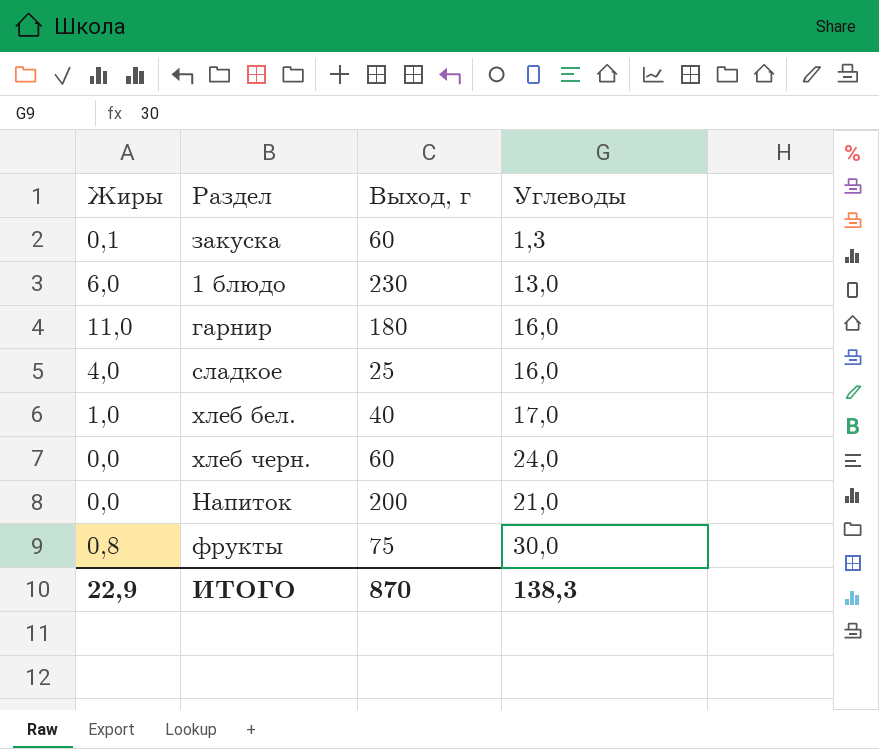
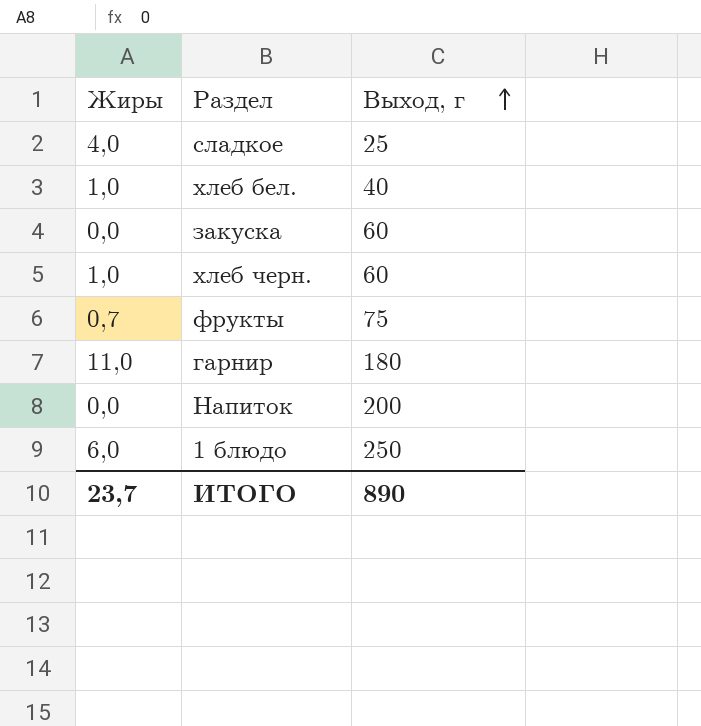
row order: none -> Выход, г ascending
column Углеводы | position: 4 -> none
закуска | Жиры: 0,1 -> 0,0
хлеб черн. | Жиры: 0,0 -> 1,0
фрукты | Жиры: 0,8 -> 0,7
1 блюдо | Выход, г: 230 -> 250
ИТОГО | Жиры: 22,9 -> 23,7
ИТОГО | Выход, г: 870 -> 890

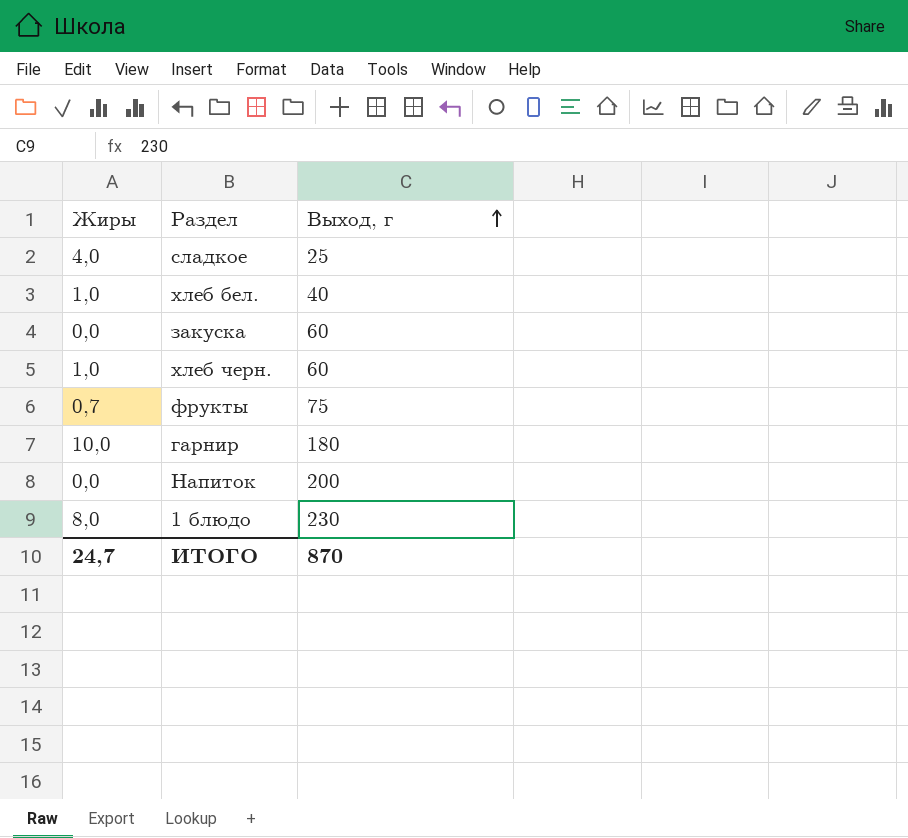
гарнир | Жиры: 11,0 -> 10,0
1 блюдо | Жиры: 6,0 -> 8,0
1 блюдо | Выход, г: 250 -> 230
ИТОГО | Жиры: 23,7 -> 24,7
ИТОГО | Выход, г: 890 -> 870

